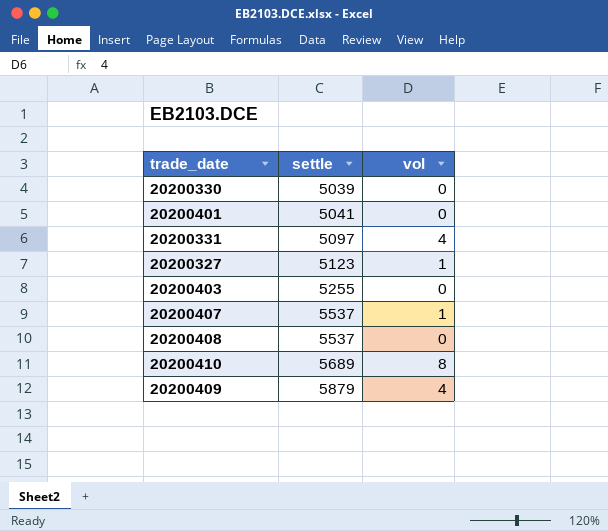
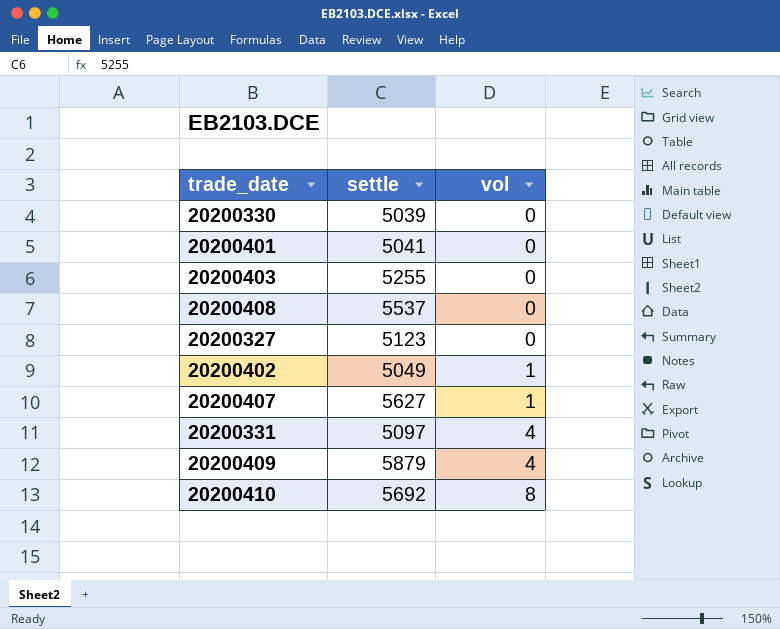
row order: settle ascending -> vol ascending
20200327 | vol: 1 -> 0
row 20200402: none -> 5049 | 1
20200407 | settle: 5537 -> 5627
20200410 | settle: 5689 -> 5692

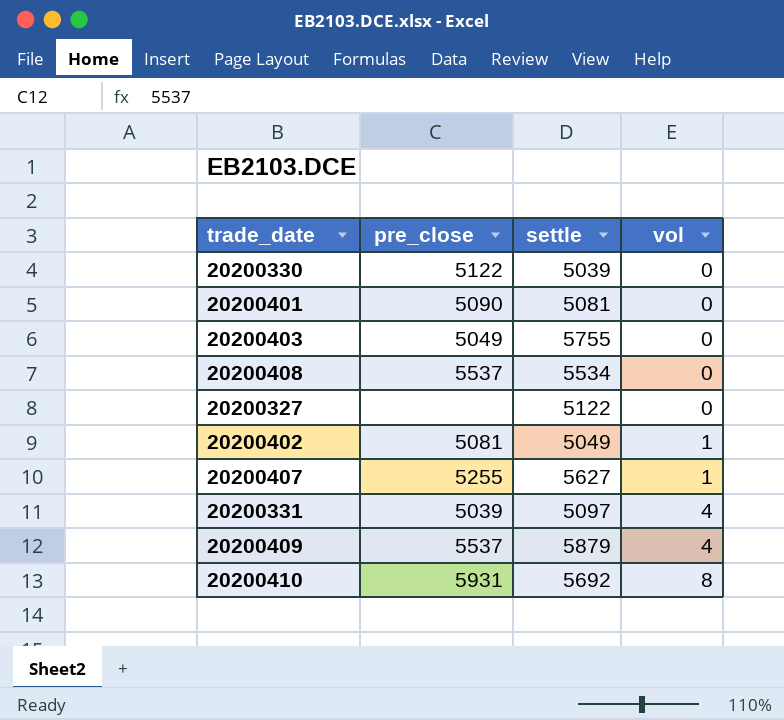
column pre_close | position: none -> 2
20200401 | settle: 5041 -> 5081
20200403 | settle: 5255 -> 5755
20200408 | settle: 5537 -> 5534
20200327 | settle: 5123 -> 5122

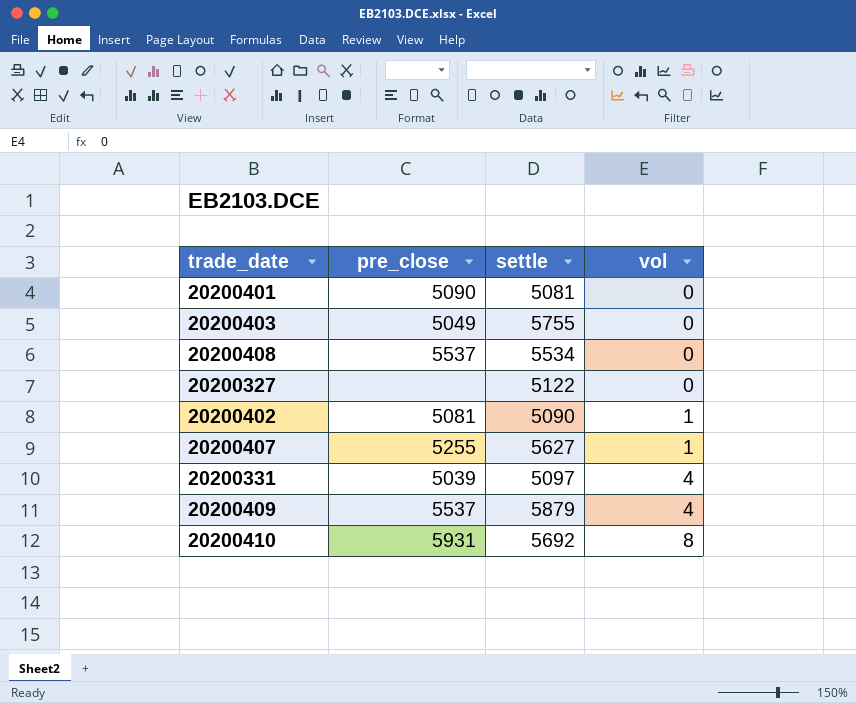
row 20200330: 5122 | 5039 | 0 -> none
20200402 | settle: 5049 -> 5090

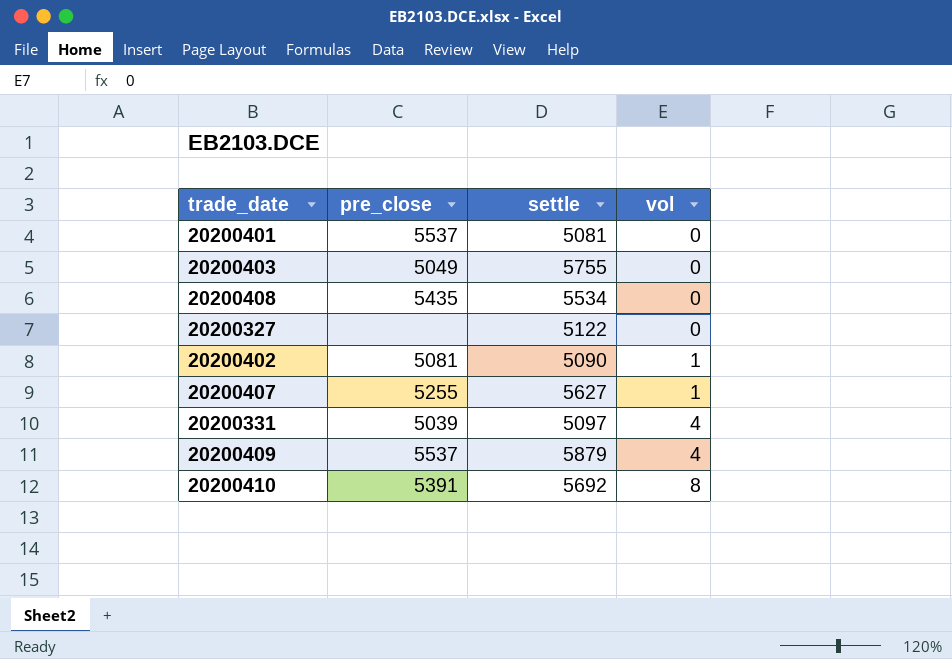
20200401 | pre_close: 5090 -> 5537
20200408 | pre_close: 5537 -> 5435
20200410 | pre_close: 5931 -> 5391

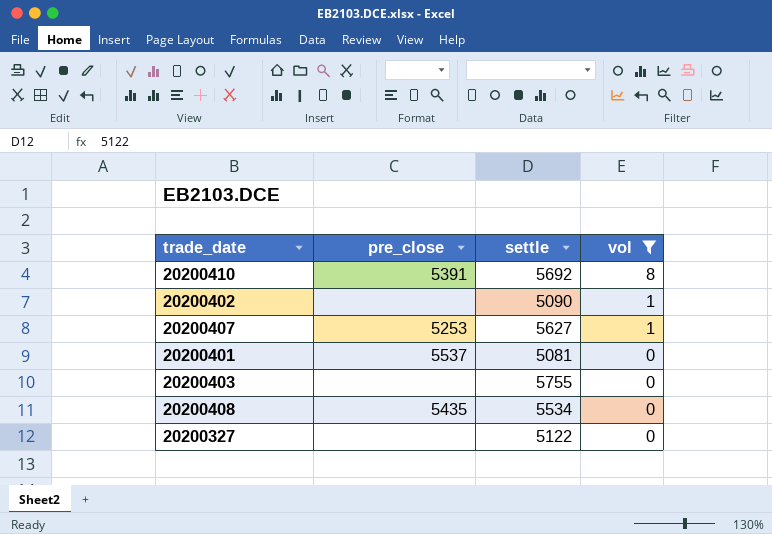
filter: none -> vol != 4
row order: vol ascending -> vol descending
20200402 | pre_close: 5081 -> none
20200407 | pre_close: 5255 -> 5253
20200403 | pre_close: 5049 -> none

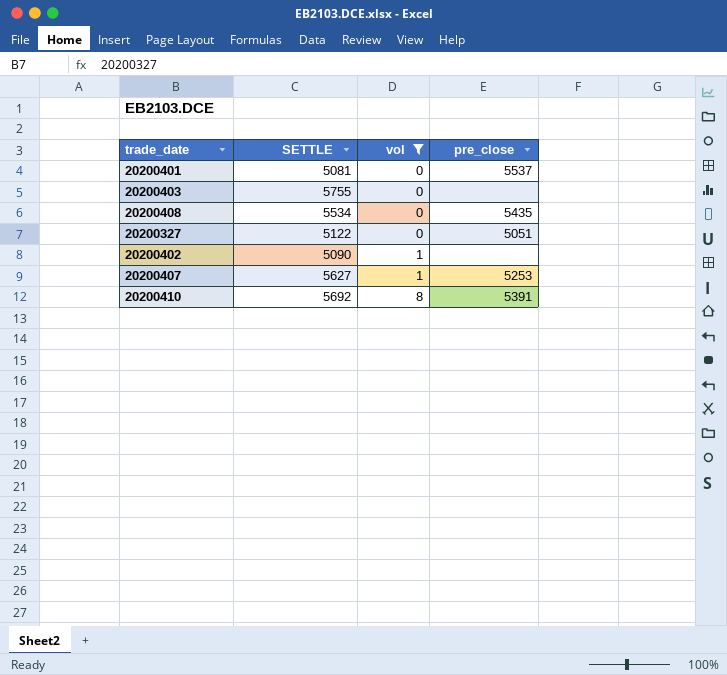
row order: vol descending -> vol ascending
column name: settle -> SETTLE
column pre_close | position: 2 -> 4
20200327 | pre_close: none -> 5051

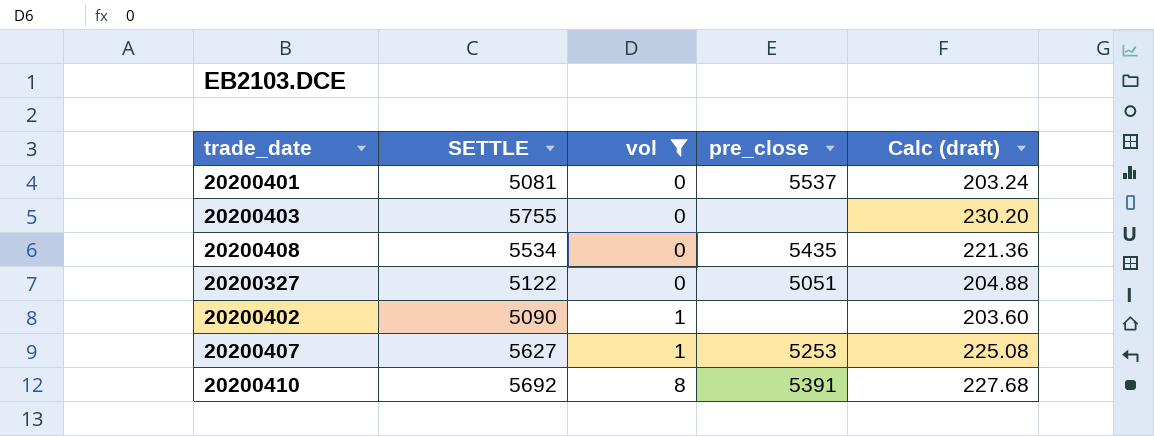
column Calc (draft) | formula: none -> [SETTLE] * 0.04

